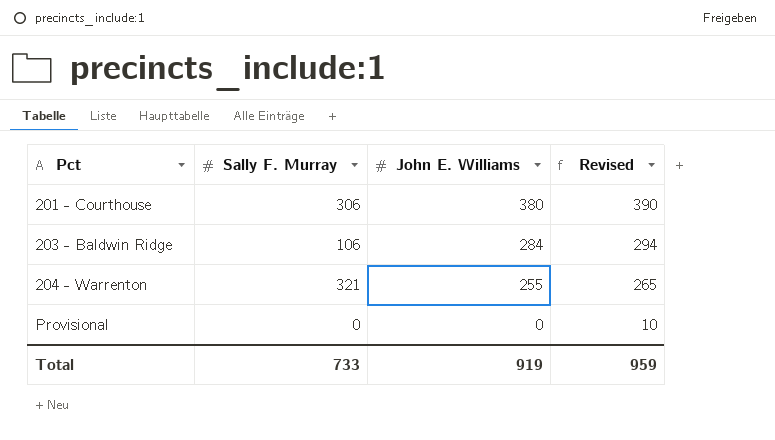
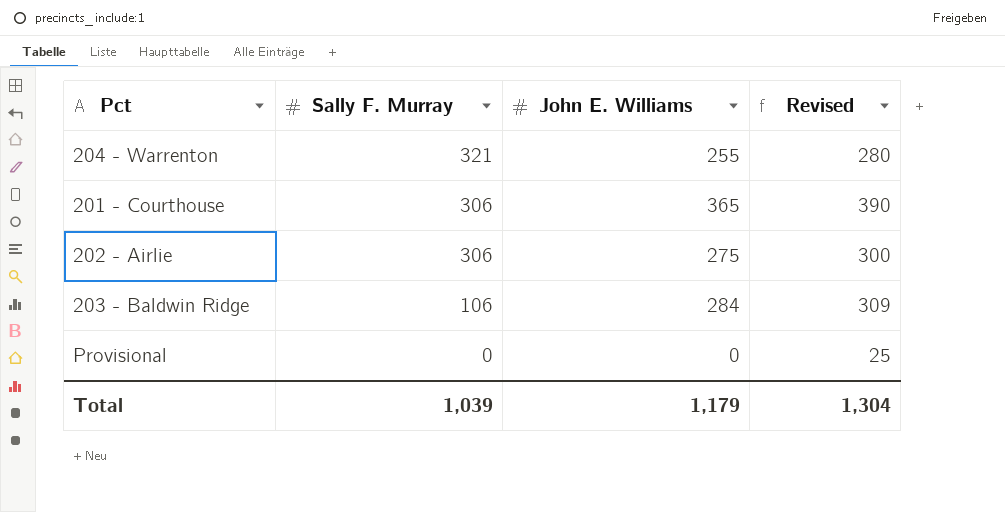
row order: Pct ascending -> Sally F. Murray descending
column Revised | formula: [John E. Williams] + 10 -> [John E. Williams] + 25
201 - Courthouse | John E. Williams: 380 -> 365
row 202 - Airlie: none -> 306 | 275 | 300
Total | Sally F. Murray: 733 -> 1,039
Total | John E. Williams: 919 -> 1,179
Total | Revised: 959 -> 1,304

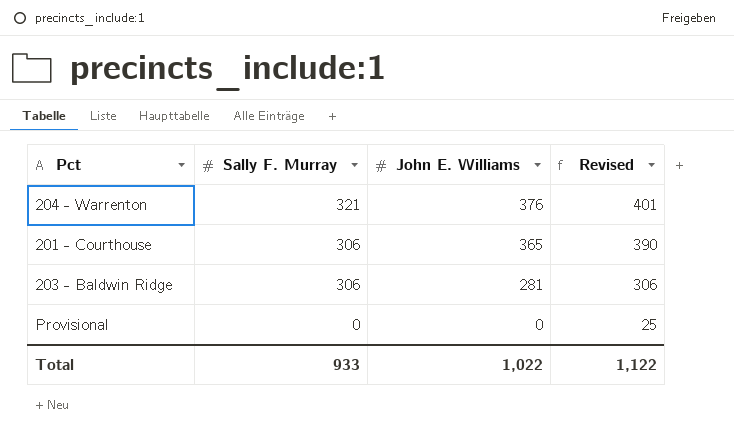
row 202 - Airlie: 306 | 275 | 300 -> none
204 - Warrenton | John E. Williams: 255 -> 376
204 - Warrenton | Revised: 280 -> 401
203 - Baldwin Ridge | Sally F. Murray: 106 -> 306
203 - Baldwin Ridge | John E. Williams: 284 -> 281
203 - Baldwin Ridge | Revised: 309 -> 306
Total | Sally F. Murray: 1,039 -> 933
Total | John E. Williams: 1,179 -> 1,022
Total | Revised: 1,304 -> 1,122

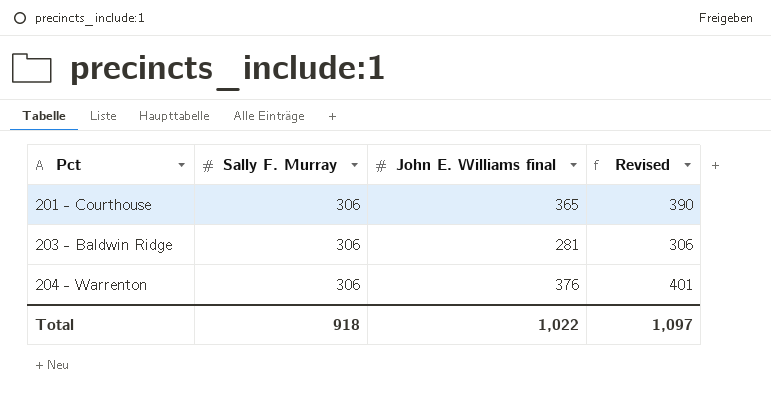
row order: Sally F. Murray descending -> Pct ascending
column name: John E. Williams -> John E. Williams final
row Provisional: 0 | 0 | 25 -> none
204 - Warrenton | Sally F. Murray: 321 -> 306
Total | Sally F. Murray: 933 -> 918
Total | Revised: 1,122 -> 1,097

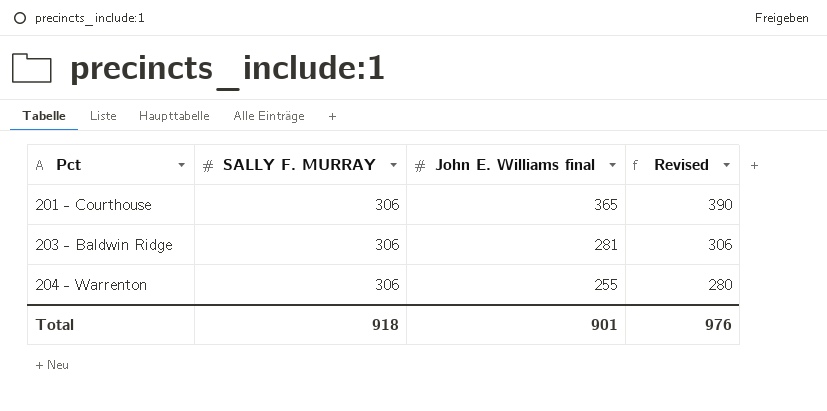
column name: Sally F. Murray -> SALLY F. MURRAY
204 - Warrenton | John E. Williams final: 376 -> 255
204 - Warrenton | Revised: 401 -> 280
Total | John E. Williams final: 1,022 -> 901
Total | Revised: 1,097 -> 976

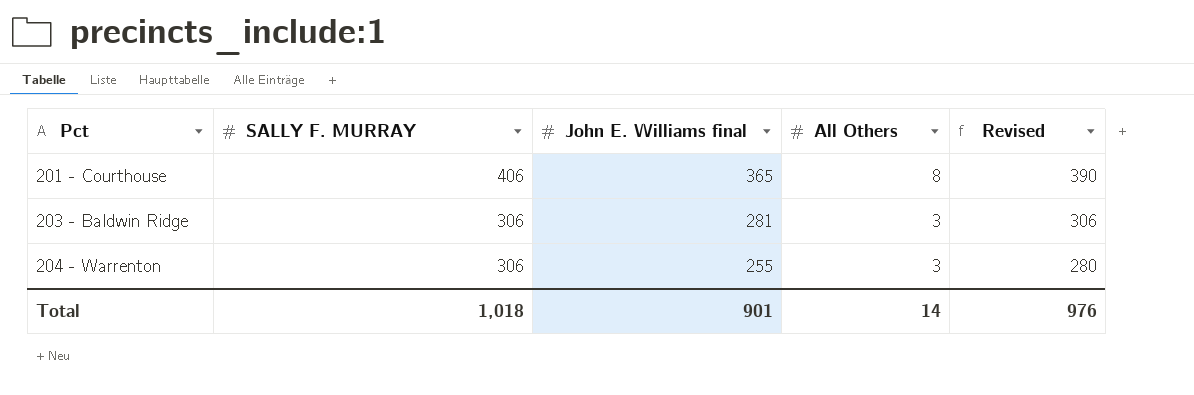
column All Others | position: none -> 4
201 - Courthouse | SALLY F. MURRAY: 306 -> 406
Total | SALLY F. MURRAY: 918 -> 1,018

